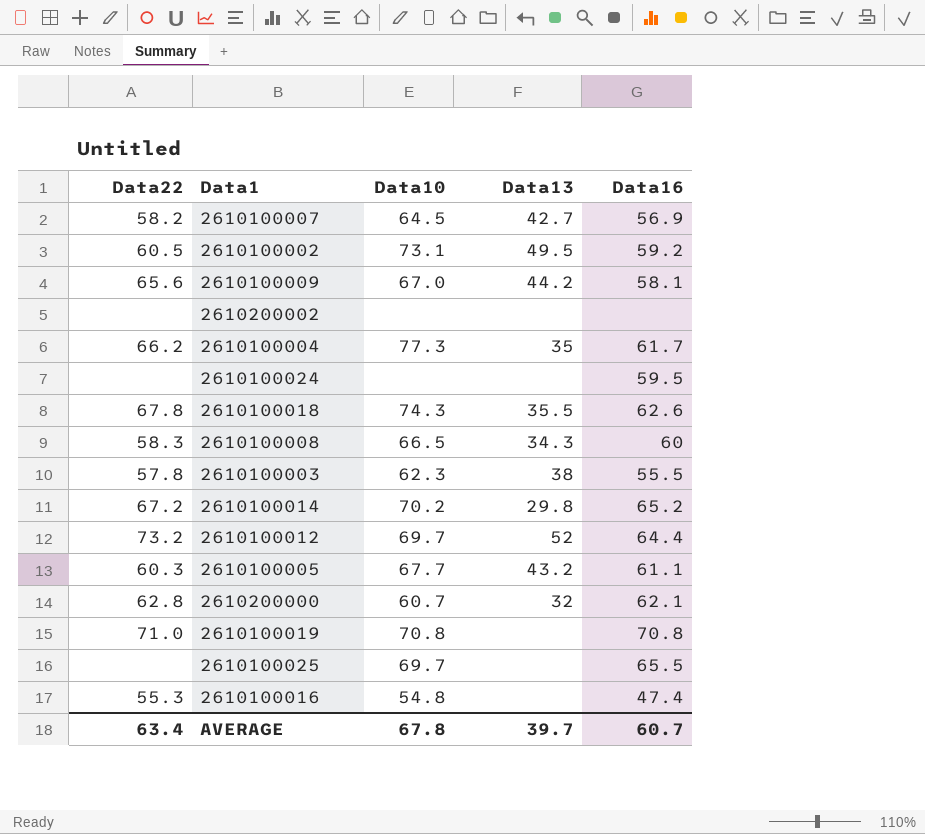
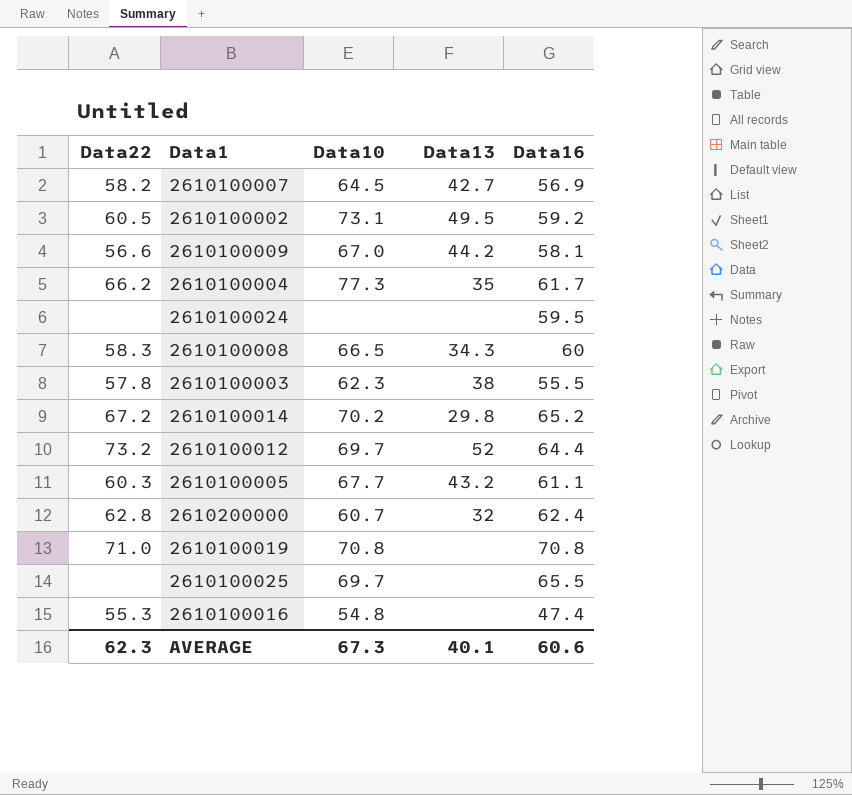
row 2610200002: none | none | none | none -> none
row 2610100018: 67.8 | 74.3 | 35.5 | 62.6 -> none
2610100009 | Data22: 65.6 -> 56.6
2610200000 | Data16: 62.1 -> 62.4
AVERAGE | Data22: 63.4 -> 62.3
AVERAGE | Data10: 67.8 -> 67.3
AVERAGE | Data13: 39.7 -> 40.1
AVERAGE | Data16: 60.7 -> 60.6

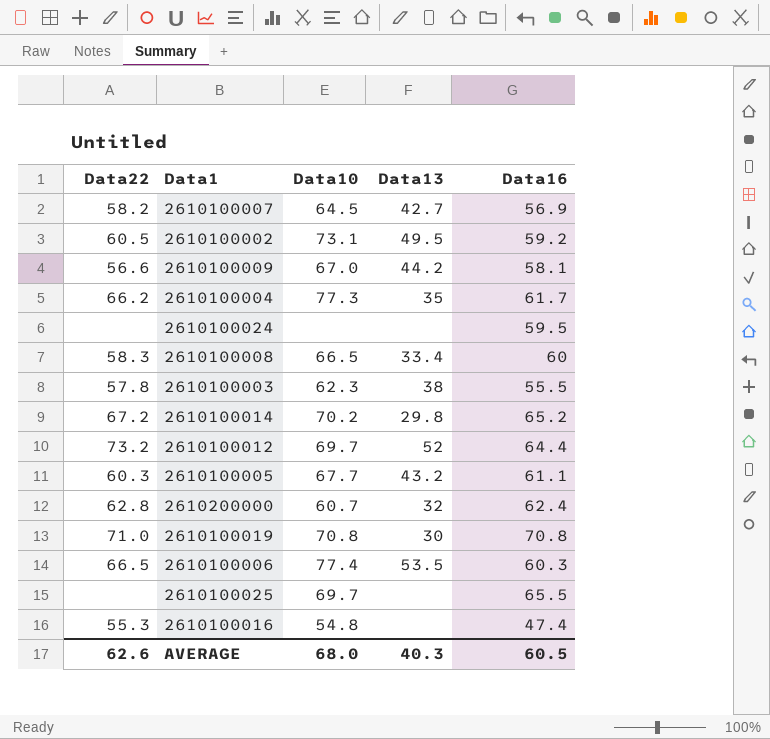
2610100008 | Data13: 34.3 -> 33.4
2610100019 | Data13: none -> 30
row 2610100006: none -> 66.5 | 77.4 | 53.5 | 60.3
AVERAGE | Data22: 62.3 -> 62.6
AVERAGE | Data10: 67.3 -> 68.0
AVERAGE | Data13: 40.1 -> 40.3
AVERAGE | Data16: 60.6 -> 60.5

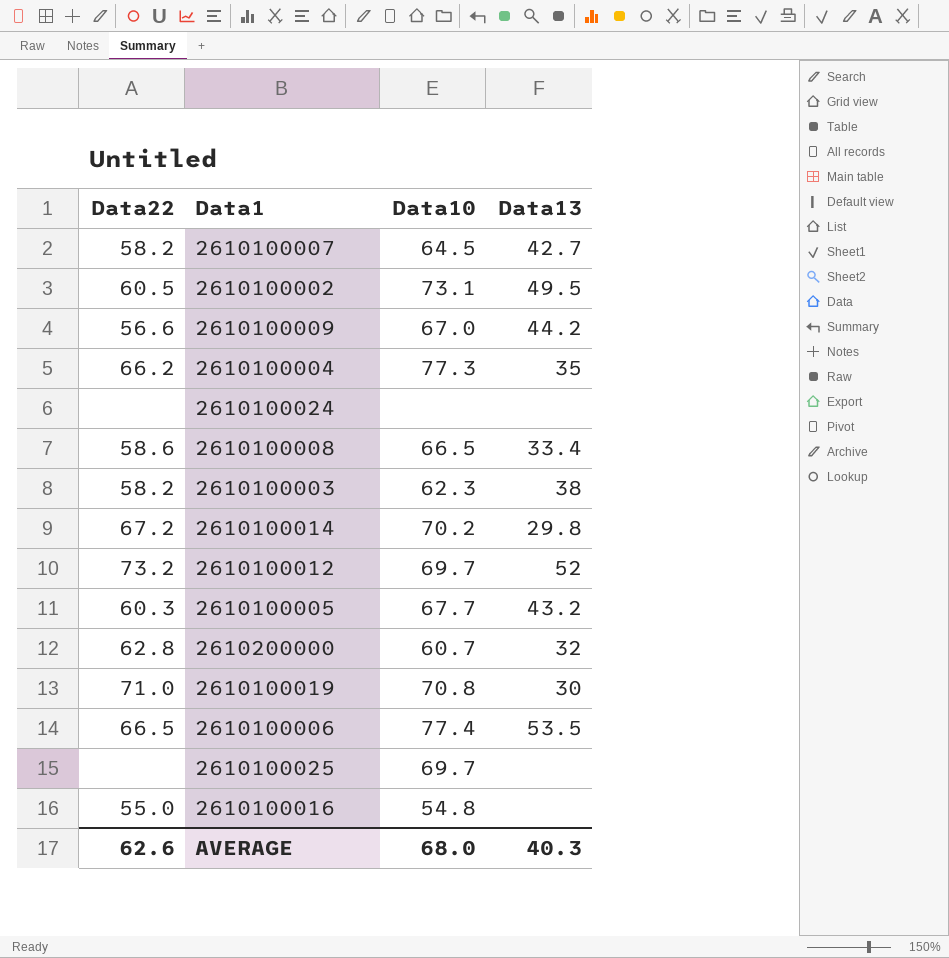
column Data16 | position: 5 -> none
2610100008 | Data22: 58.3 -> 58.6
2610100003 | Data22: 57.8 -> 58.2
2610100016 | Data22: 55.3 -> 55.0

